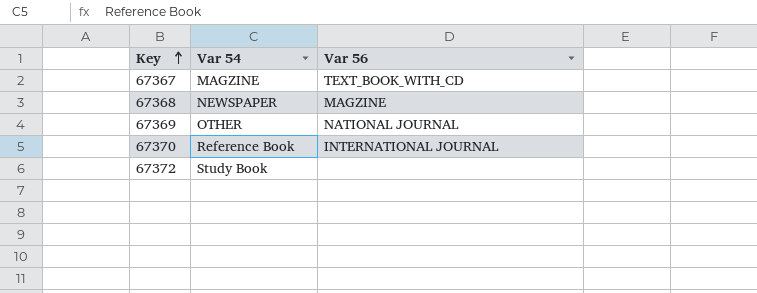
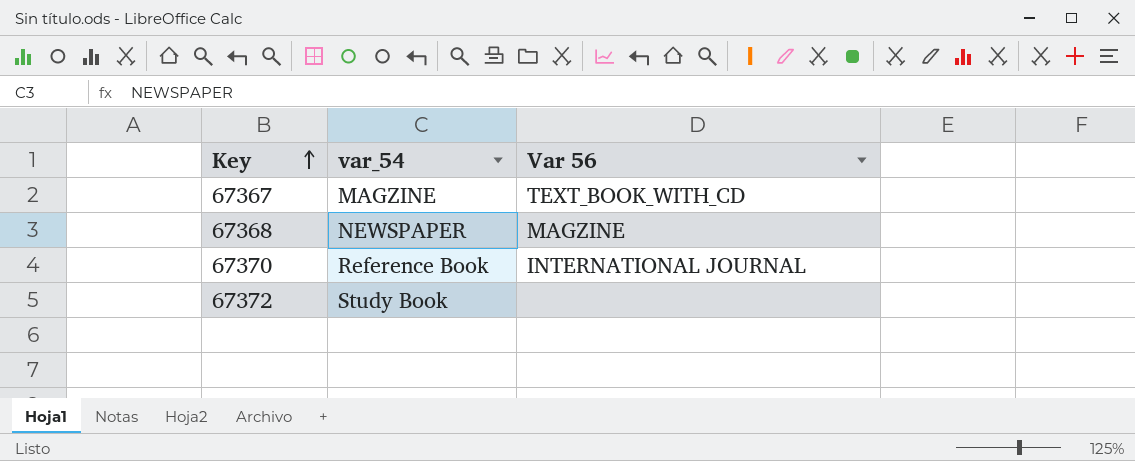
column name: Var 54 -> var_54
row 67369: OTHER | NATIONAL JOURNAL -> none

